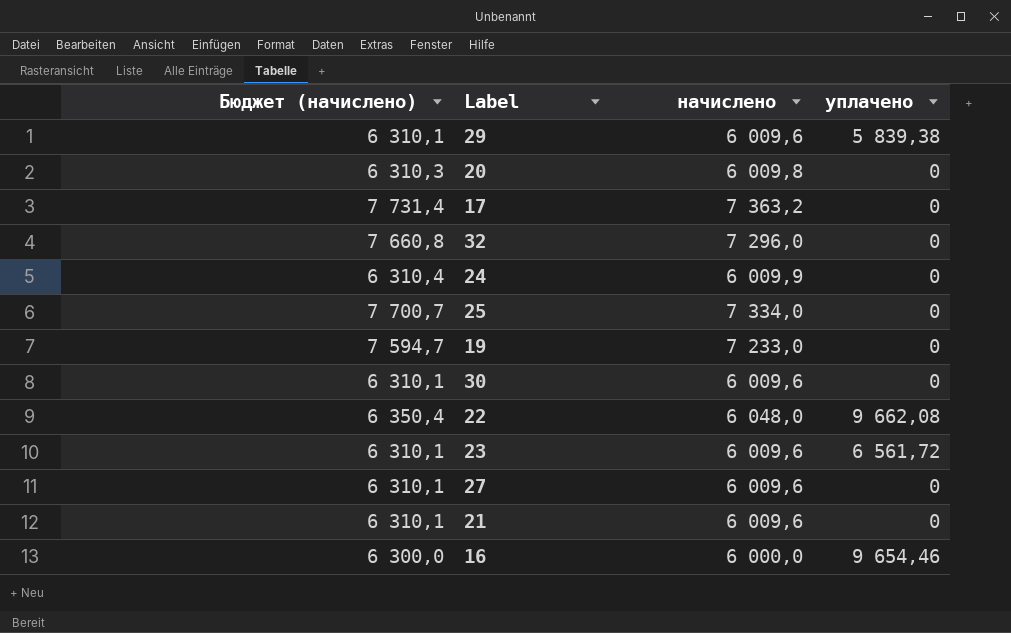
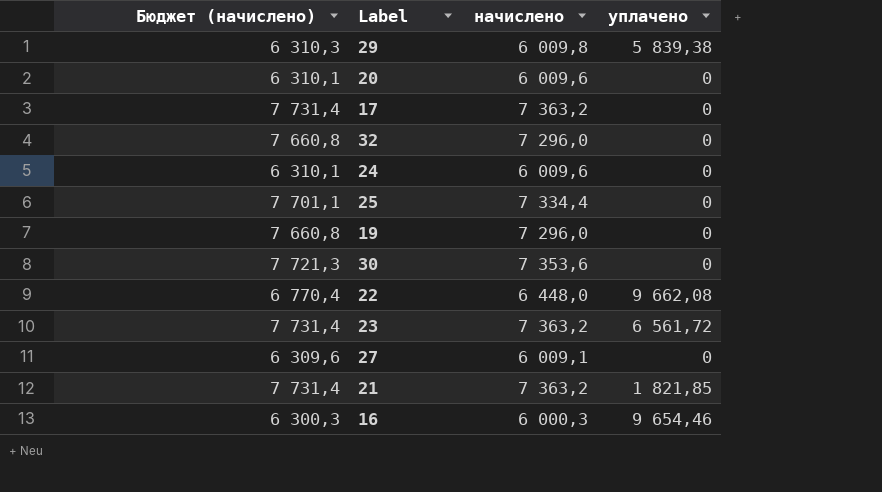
29 | Бюджет (начислено): 6 310,1 -> 6 310,3
29 | начислено: 6 009,6 -> 6 009,8
20 | Бюджет (начислено): 6 310,3 -> 6 310,1
20 | начислено: 6 009,8 -> 6 009,6
24 | Бюджет (начислено): 6 310,4 -> 6 310,1
24 | начислено: 6 009,9 -> 6 009,6
25 | Бюджет (начислено): 7 700,7 -> 7 701,1
25 | начислено: 7 334,0 -> 7 334,4
19 | Бюджет (начислено): 7 594,7 -> 7 660,8
19 | начислено: 7 233,0 -> 7 296,0
30 | Бюджет (начислено): 6 310,1 -> 7 721,3
30 | начислено: 6 009,6 -> 7 353,6
22 | Бюджет (начислено): 6 350,4 -> 6 770,4
22 | начислено: 6 048,0 -> 6 448,0
23 | Бюджет (начислено): 6 310,1 -> 7 731,4
23 | начислено: 6 009,6 -> 7 363,2
27 | Бюджет (начислено): 6 310,1 -> 6 309,6
27 | начислено: 6 009,6 -> 6 009,1
21 | Бюджет (начислено): 6 310,1 -> 7 731,4
21 | начислено: 6 009,6 -> 7 363,2
21 | уплачено: 0 -> 1 821,85
16 | Бюджет (начислено): 6 300,0 -> 6 300,3
16 | начислено: 6 000,0 -> 6 000,3

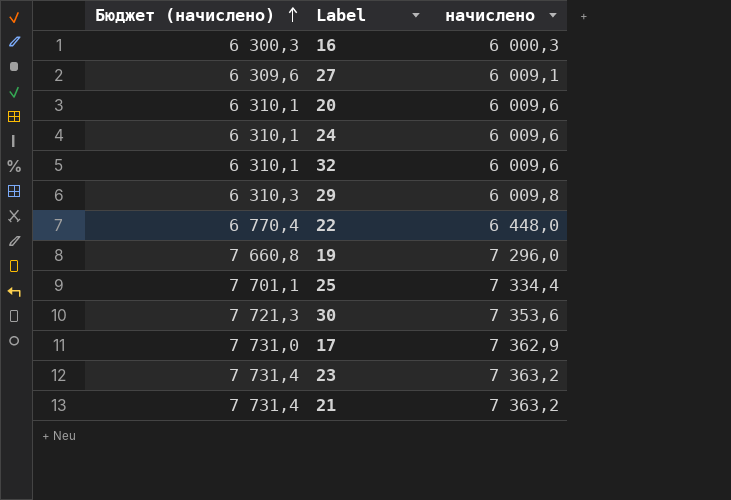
row order: none -> Бюджет (начислено) ascending
column уплачено | position: 4 -> none
32 | Бюджет (начислено): 7 660,8 -> 6 310,1
32 | начислено: 7 296,0 -> 6 009,6
17 | Бюджет (начислено): 7 731,4 -> 7 731,0
17 | начислено: 7 363,2 -> 7 362,9

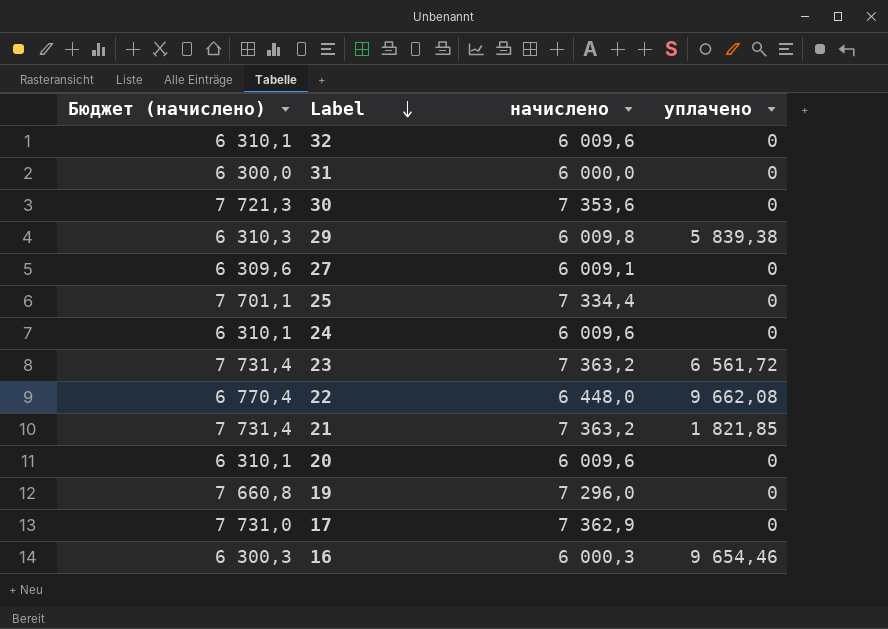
row order: Бюджет (начислено) ascending -> Label descending
column уплачено | position: none -> 4
row 31: none -> 6 300,0 | 6 000,0 | 0

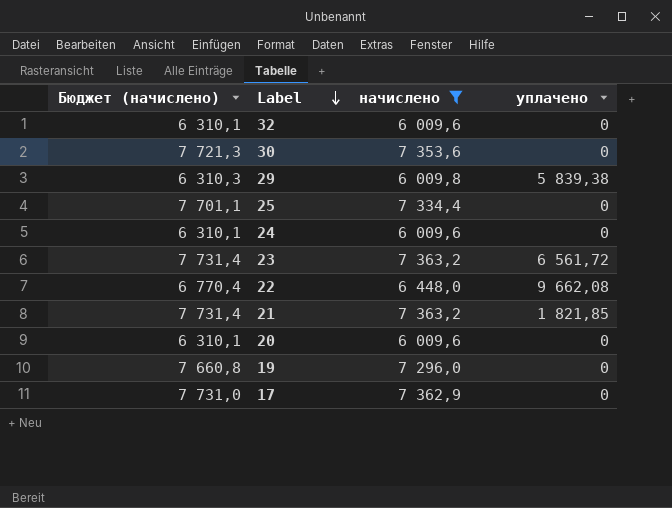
filter: none -> начислено >= 6 009,6

